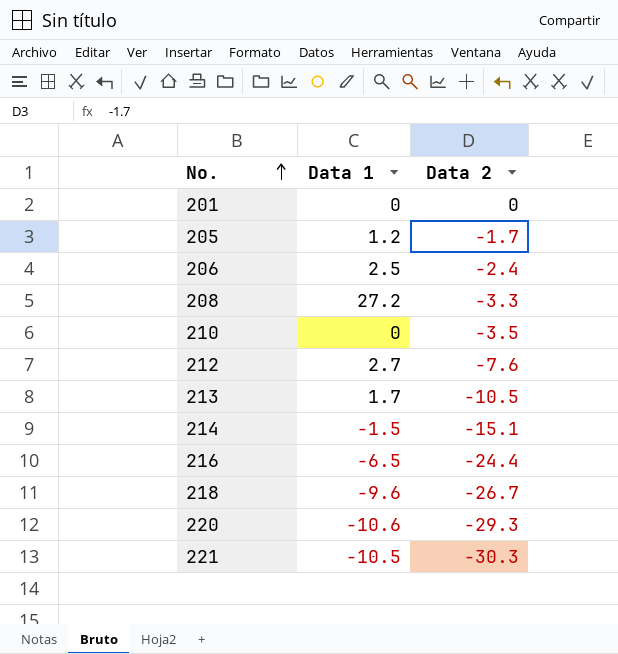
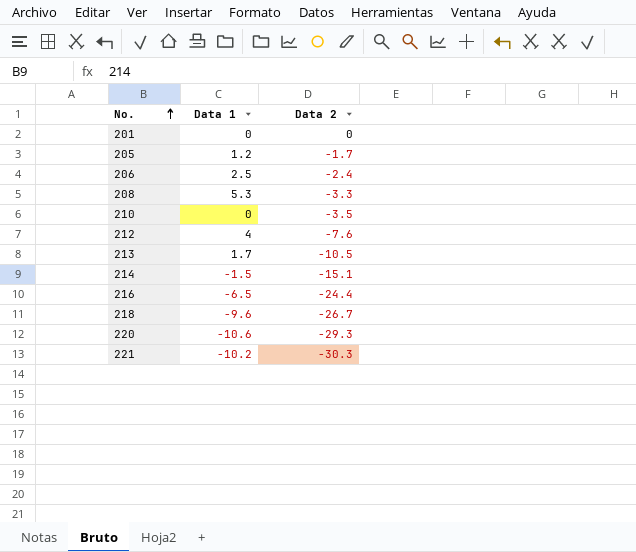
208 | Data 1: 27.2 -> 5.3
212 | Data 1: 2.7 -> 4
221 | Data 1: -10.5 -> -10.2

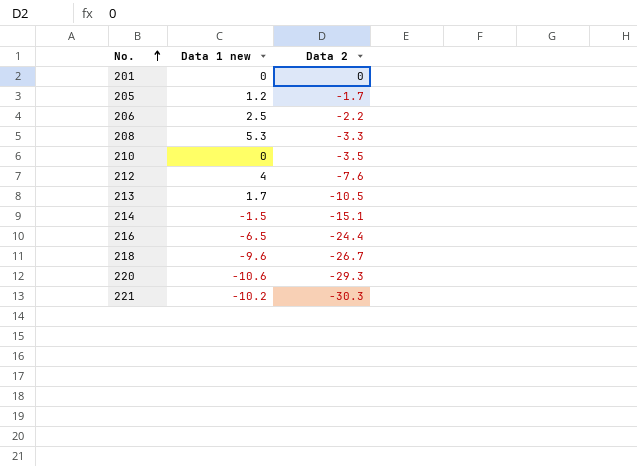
column name: Data 1 -> Data 1 new
206 | Data 2: -2.4 -> -2.2

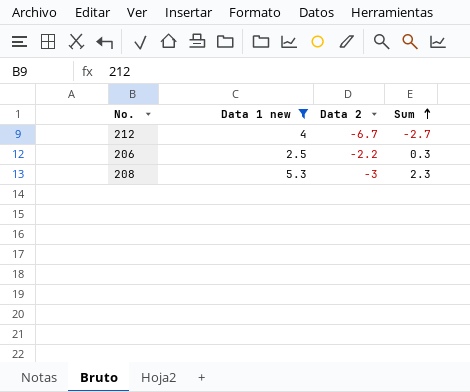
filter: none -> Data 1 new >= 2.5
row order: No. ascending -> Sum ascending
column Sum | formula: none -> [Data 1 new] + [Data 2]
212 | Data 2: -7.6 -> -6.7
208 | Data 2: -3.3 -> -3

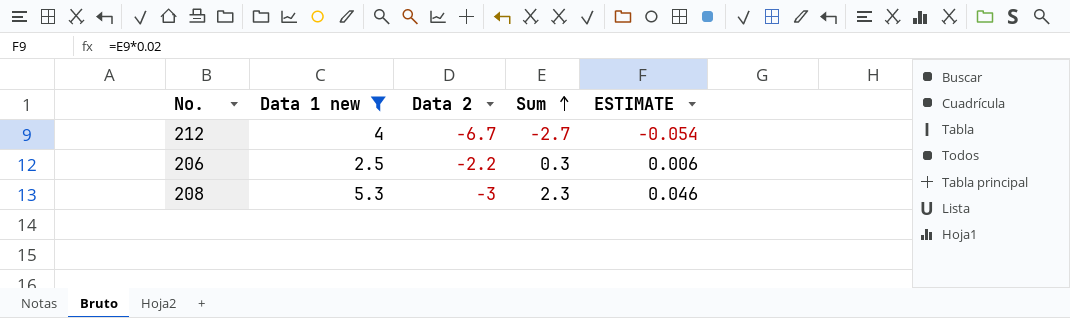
column ESTIMATE | formula: none -> [Sum] * 0.02

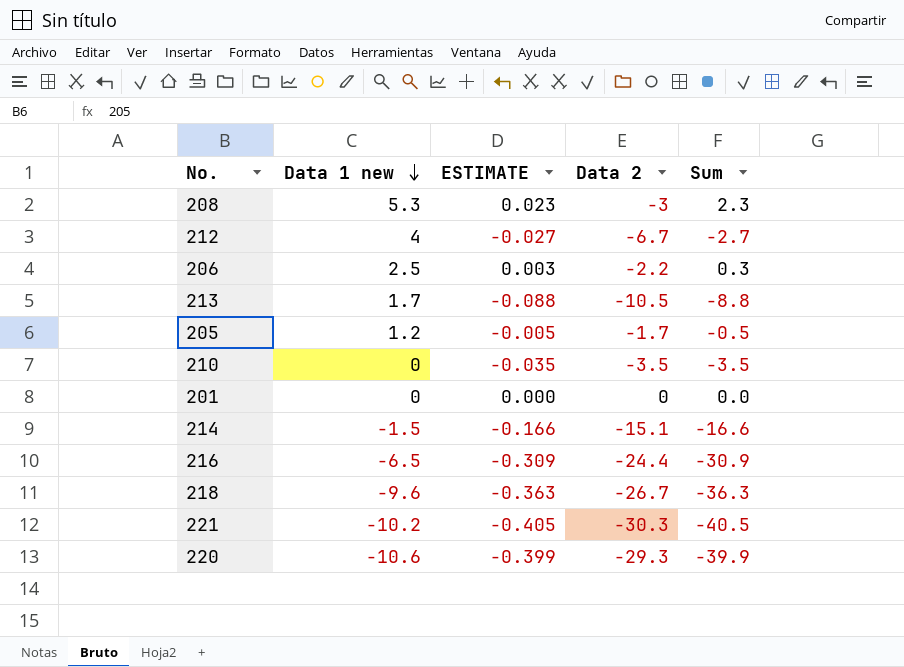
filter: Data 1 new >= 2.5 -> none
row order: Sum ascending -> Data 1 new descending
column ESTIMATE | formula: [Sum] * 0.02 -> [Sum] * 0.01
column ESTIMATE | position: 5 -> 3

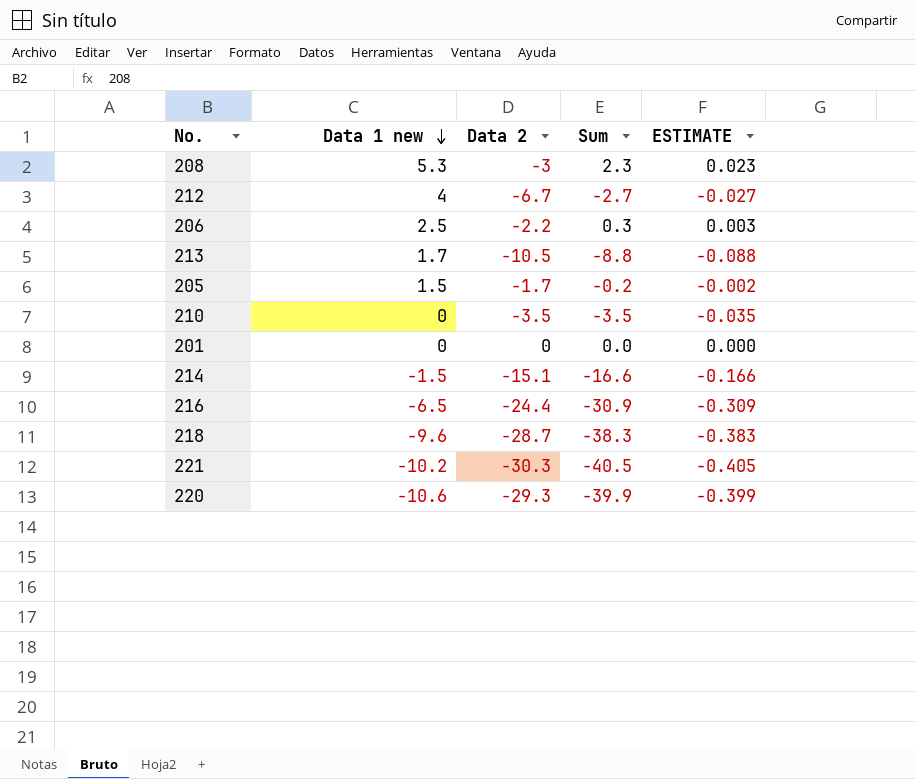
column ESTIMATE | position: 3 -> 5
205 | Data 1 new: 1.2 -> 1.5
205 | Sum: -0.5 -> -0.2
205 | ESTIMATE: -0.005 -> -0.002
218 | Data 2: -26.7 -> -28.7
218 | Sum: -36.3 -> -38.3
218 | ESTIMATE: -0.363 -> -0.383

